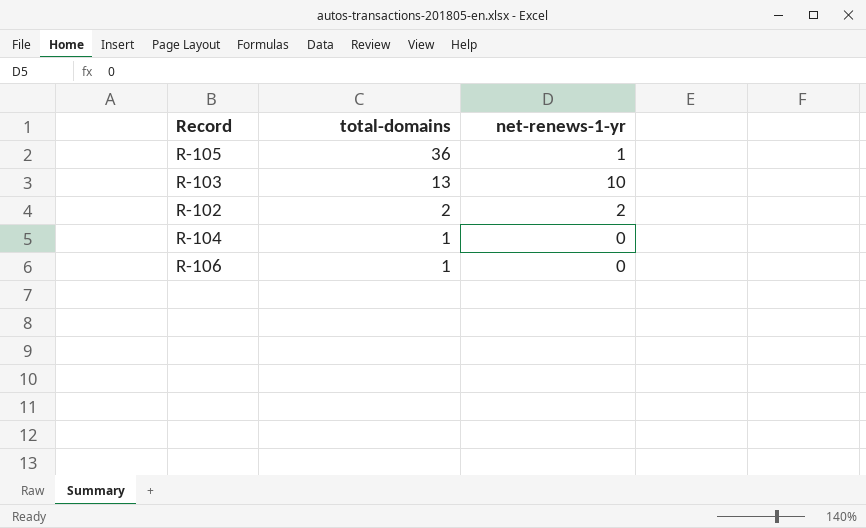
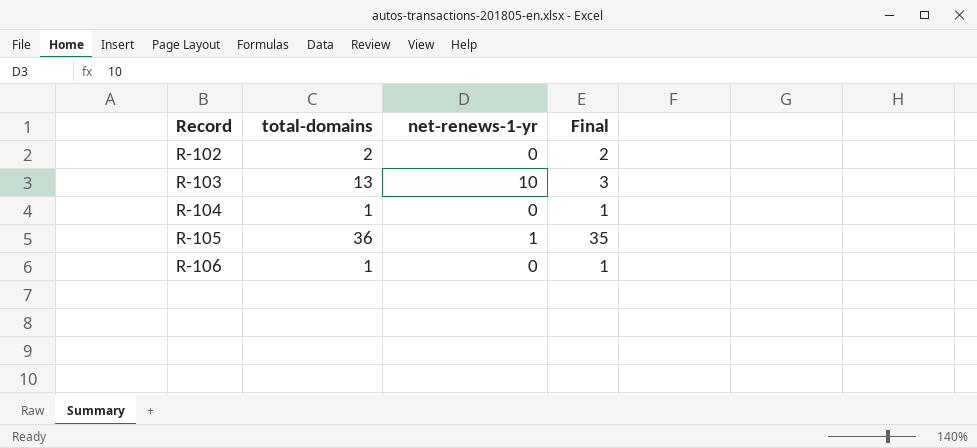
row order: total-domains descending -> Record ascending
column Final | formula: none -> [total-domains] - [net-renews-1-yr]
R-102 | net-renews-1-yr: 2 -> 0

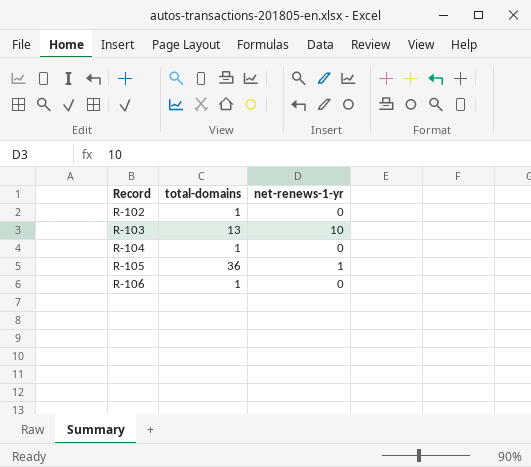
column Final | formula: [total-domains] - [net-renews-1-yr] -> none
R-102 | total-domains: 2 -> 1

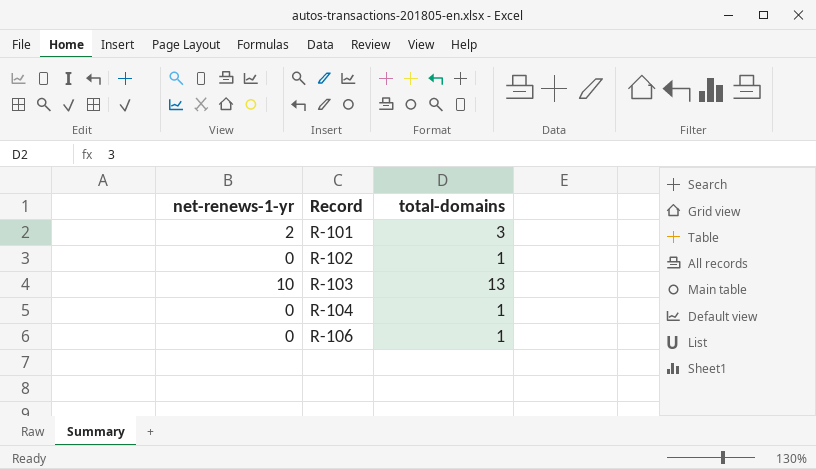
column net-renews-1-yr | position: 3 -> 1
row R-105: 36 | 1 -> none
row R-101: none -> 2 | 3

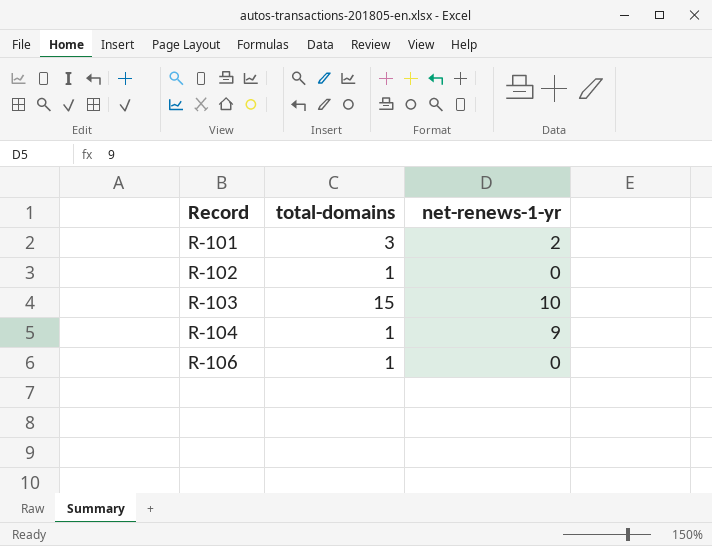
column net-renews-1-yr | position: 1 -> 3
R-103 | total-domains: 13 -> 15
R-104 | net-renews-1-yr: 0 -> 9

